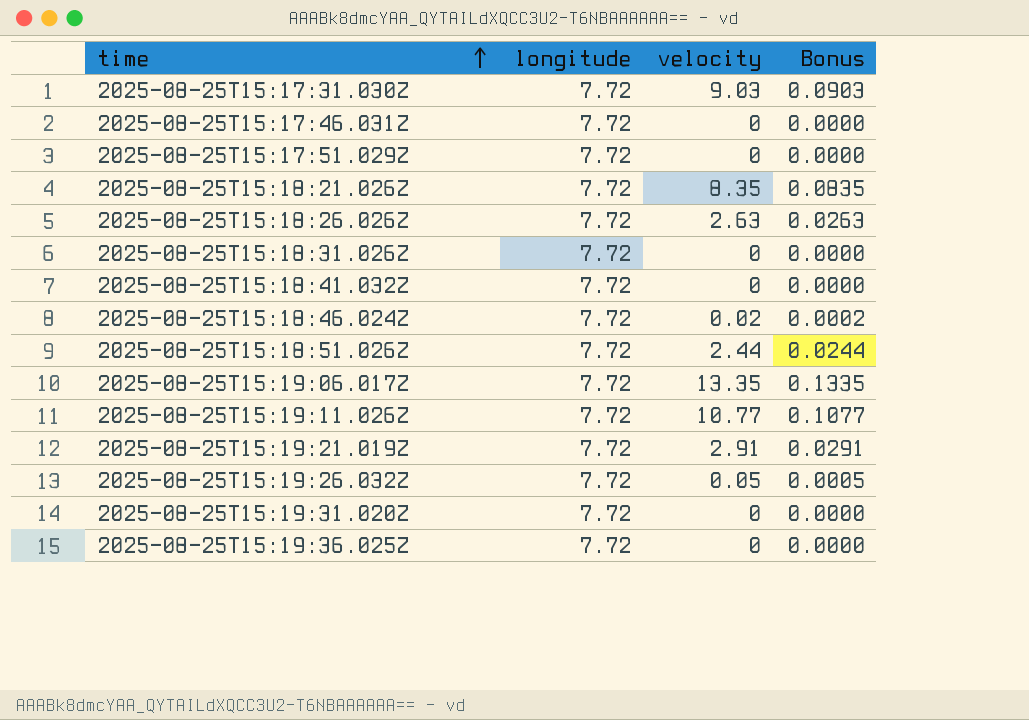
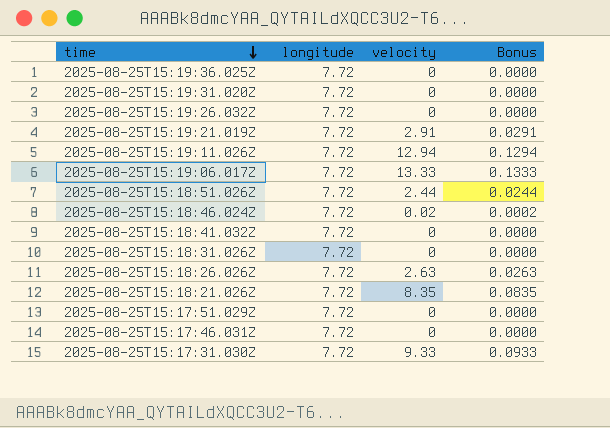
row order: time ascending -> time descending
2025-08-25T15:19:26.032Z | velocity: 0.05 -> 0
2025-08-25T15:19:26.032Z | Bonus: 0.0005 -> 0.0000
2025-08-25T15:19:11.026Z | velocity: 10.77 -> 12.94
2025-08-25T15:19:11.026Z | Bonus: 0.1077 -> 0.1294
2025-08-25T15:19:06.017Z | velocity: 13.35 -> 13.33
2025-08-25T15:19:06.017Z | Bonus: 0.1335 -> 0.1333
2025-08-25T15:17:31.030Z | velocity: 9.03 -> 9.33
2025-08-25T15:17:31.030Z | Bonus: 0.0903 -> 0.0933

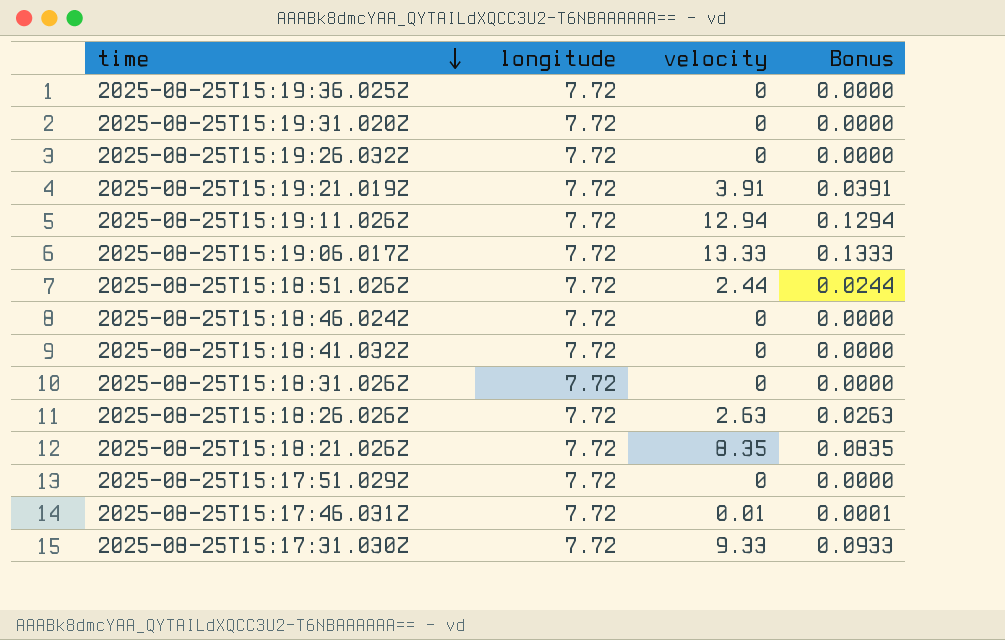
2025-08-25T15:19:21.019Z | velocity: 2.91 -> 3.91
2025-08-25T15:19:21.019Z | Bonus: 0.0291 -> 0.0391
2025-08-25T15:18:46.024Z | velocity: 0.02 -> 0
2025-08-25T15:18:46.024Z | Bonus: 0.0002 -> 0.0000
2025-08-25T15:17:46.031Z | velocity: 0 -> 0.01
2025-08-25T15:17:46.031Z | Bonus: 0.0000 -> 0.0001

